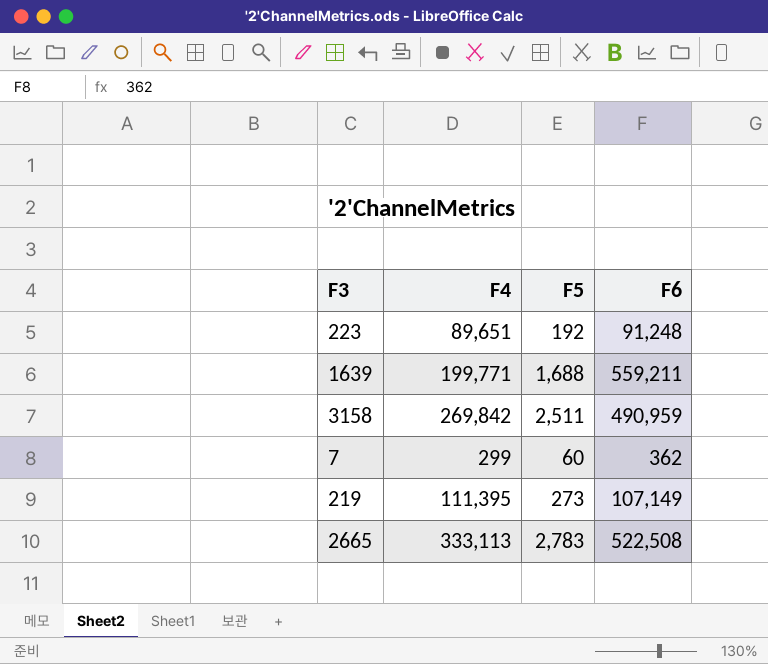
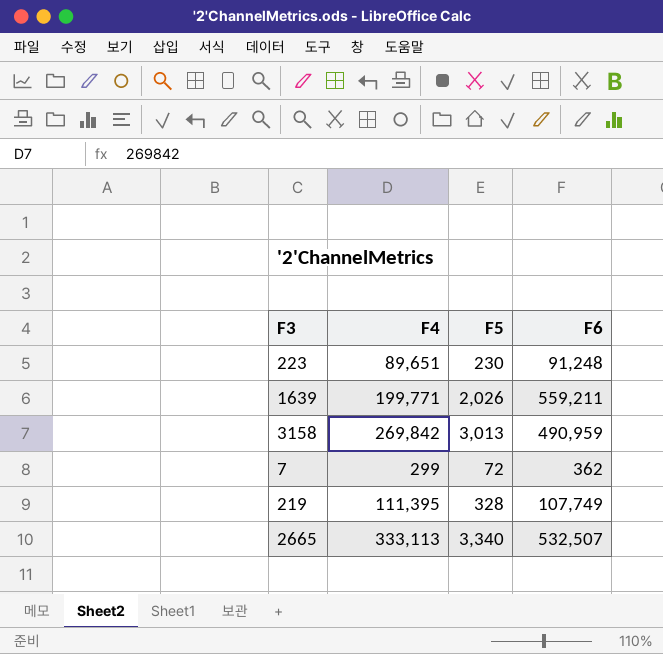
223 | F5: 192 -> 230
1639 | F5: 1,688 -> 2,026
3158 | F5: 2,511 -> 3,013
7 | F5: 60 -> 72
219 | F5: 273 -> 328
219 | F6: 107,149 -> 107,749
2665 | F5: 2,783 -> 3,340
2665 | F6: 522,508 -> 532,507

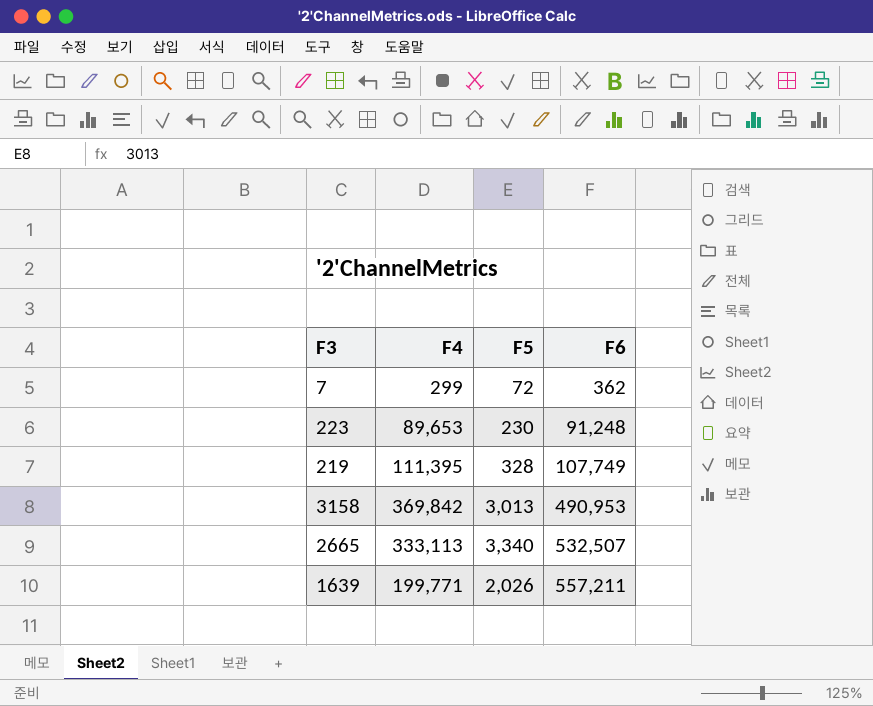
row order: none -> F6 ascending
223 | F4: 89,651 -> 89,653
3158 | F4: 269,842 -> 369,842
3158 | F6: 490,959 -> 490,953
1639 | F6: 559,211 -> 557,211

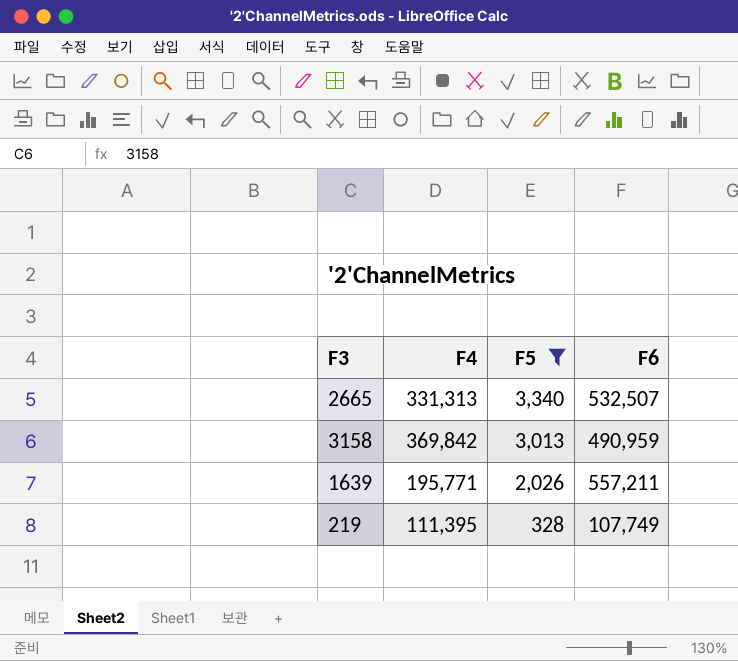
filter: none -> F5 >= 328
row order: F6 ascending -> F5 descending
2665 | F4: 333,113 -> 331,313
3158 | F6: 490,953 -> 490,959
1639 | F4: 199,771 -> 195,771

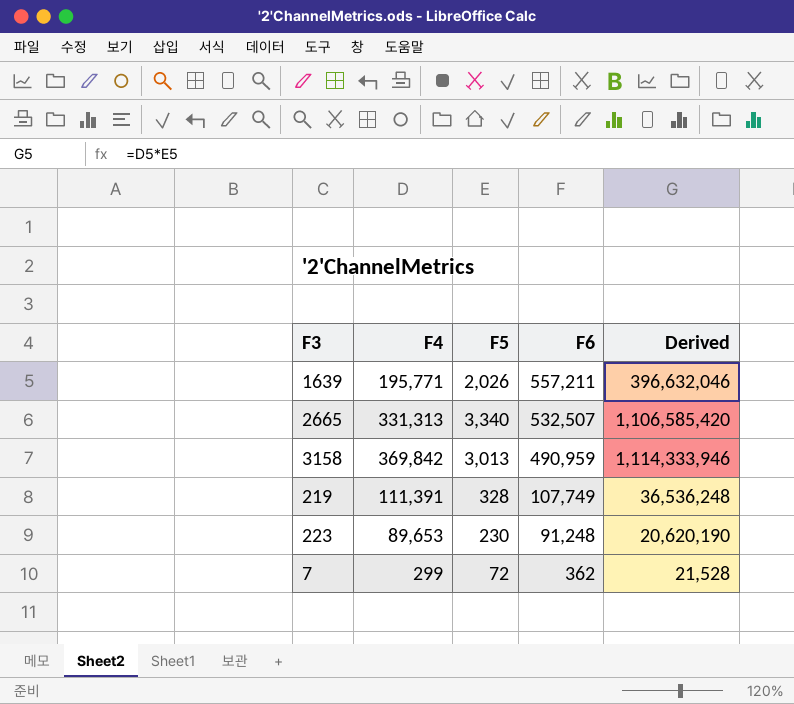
filter: F5 >= 328 -> none
row order: F5 descending -> F6 descending
column Derived | formula: none -> [F4] * [F5]
219 | F4: 111,395 -> 111,391

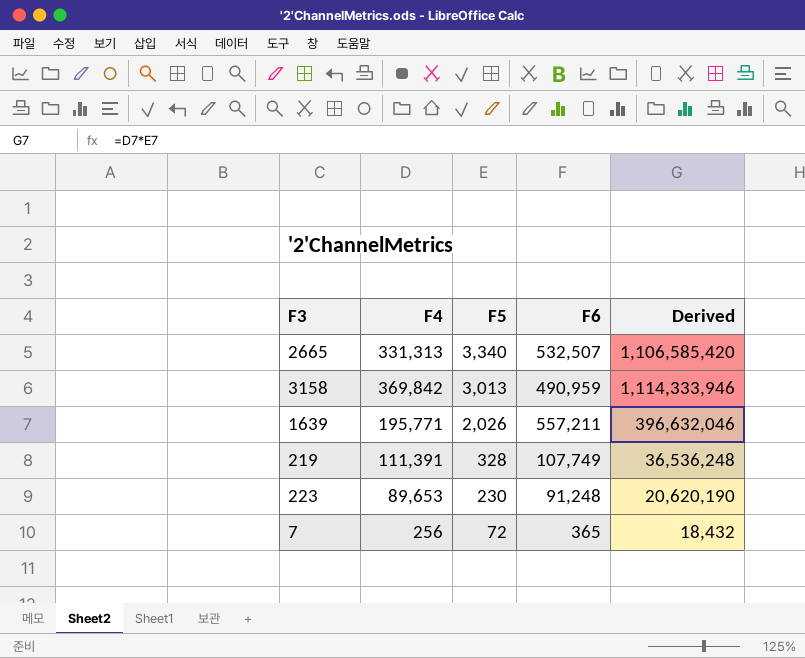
row order: F6 descending -> F5 descending
7 | F4: 299 -> 256
7 | F6: 362 -> 365
7 | Derived: 21,528 -> 18,432

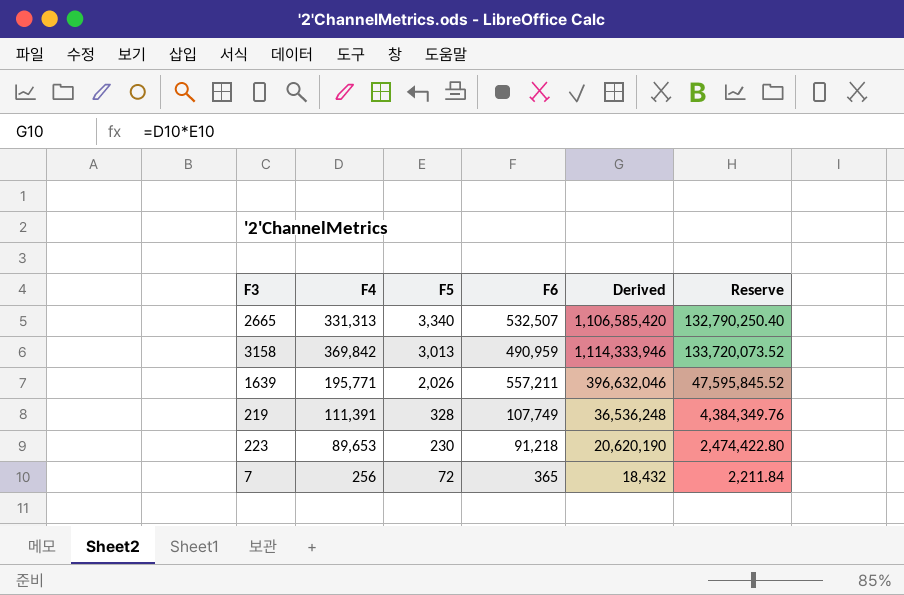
column Reserve | formula: none -> [Derived] * 0.12
223 | F6: 91,248 -> 91,218

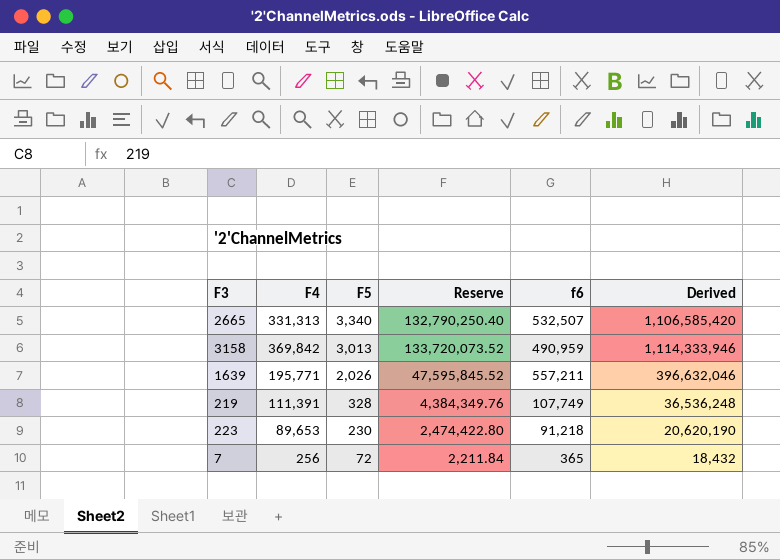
column Reserve | position: 6 -> 4
column name: F6 -> f6

